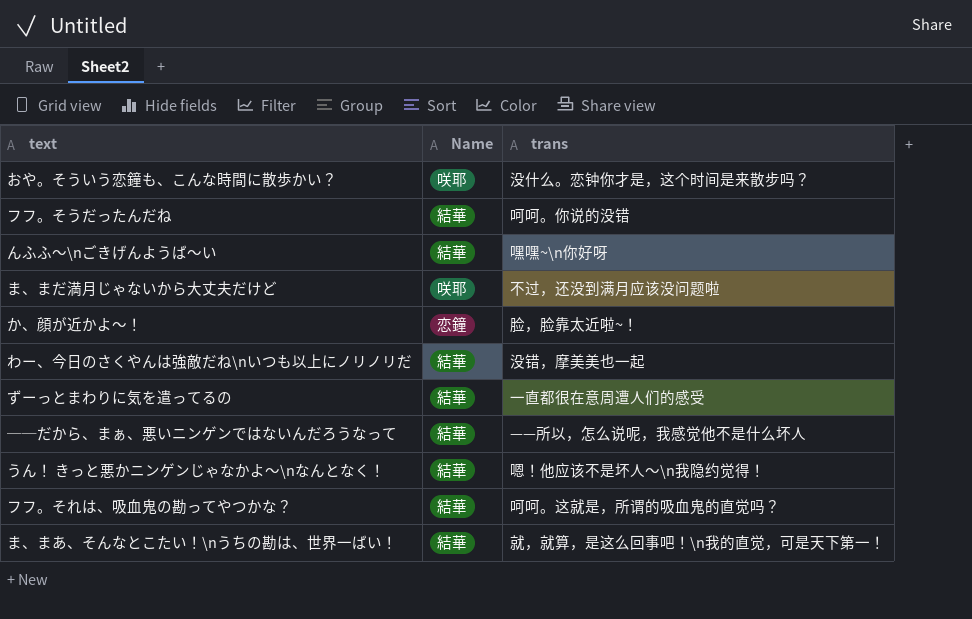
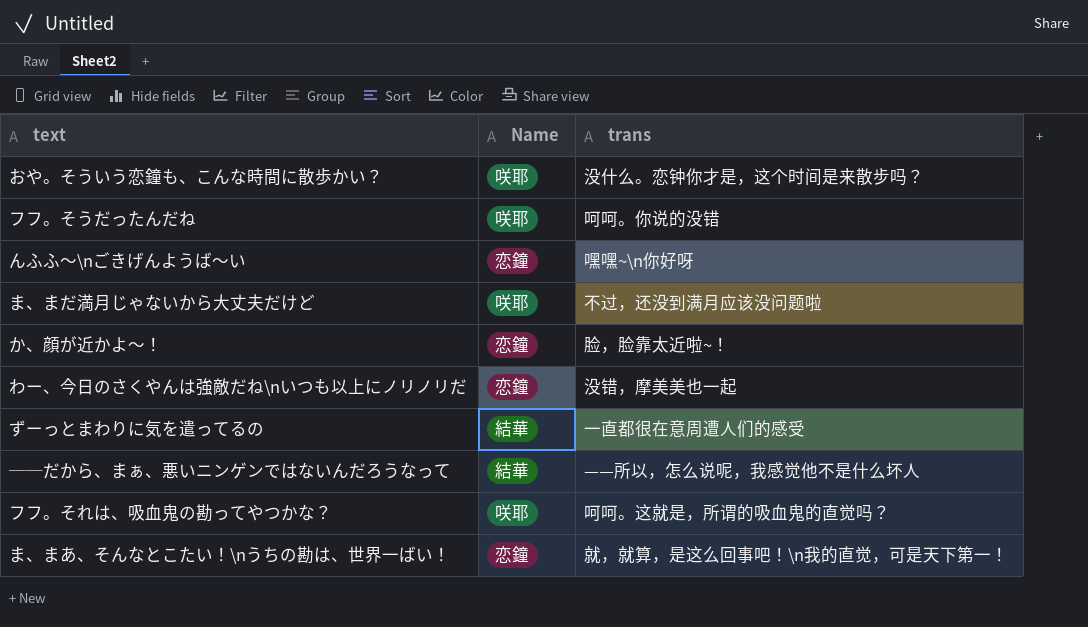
row うん！ きっと悪かニンゲンじゃなかよ～\nなんとなく！: 結華 | 嗯！他应该不是坏人～\n我隐约觉得！ -> none
フフ。そうだったんだね | Name: 結華 -> 咲耶
んふふ～\nごきげんようば～い | Name: 結華 -> 恋鐘
わー、今日のさくやんは強敵だね\nいつも以上にノリノリだ | Name: 結華 -> 恋鐘
フフ。それは、吸血鬼の勘ってやつかな？ | Name: 結華 -> 咲耶
ま、まあ、そんなとこたい！\nうちの勘は、世界一ばい！ | Name: 結華 -> 恋鐘

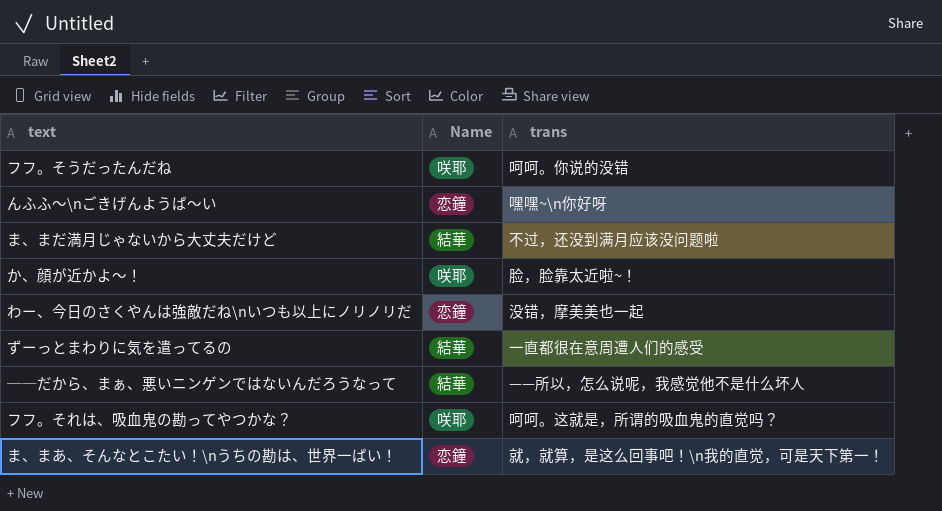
row おや。そういう恋鐘も、こんな時間に散歩かい？: 咲耶 | 没什么。恋钟你才是，这个时间是来散步吗？ -> none
ま、まだ満月じゃないから大丈夫だけど | Name: 咲耶 -> 結華
か、顔が近かよ～！ | Name: 恋鐘 -> 咲耶

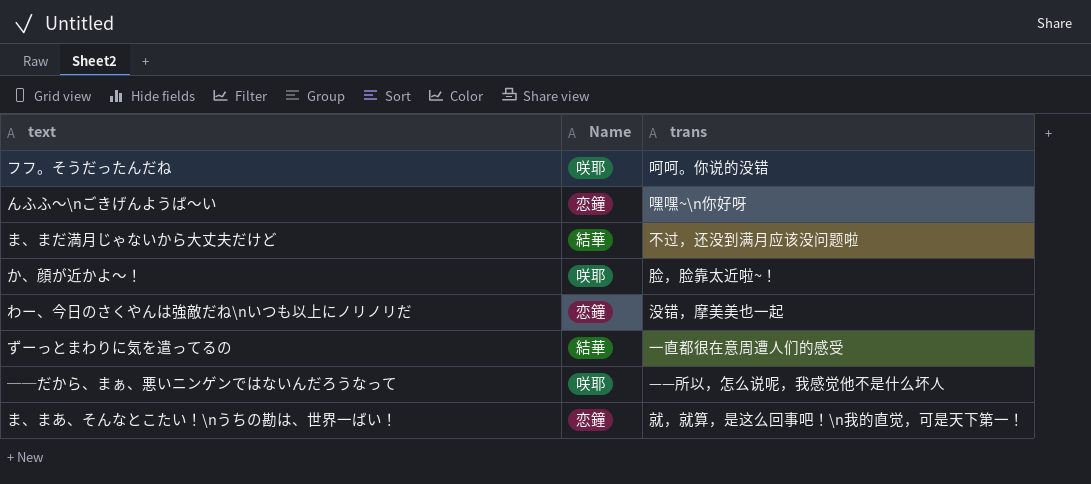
row フフ。それは、吸血鬼の勘ってやつかな？: 咲耶 | 呵呵。这就是，所谓的吸血鬼的直觉吗？ -> none
──だから、まぁ、悪いニンゲンではないんだろうなって | Name: 結華 -> 咲耶

